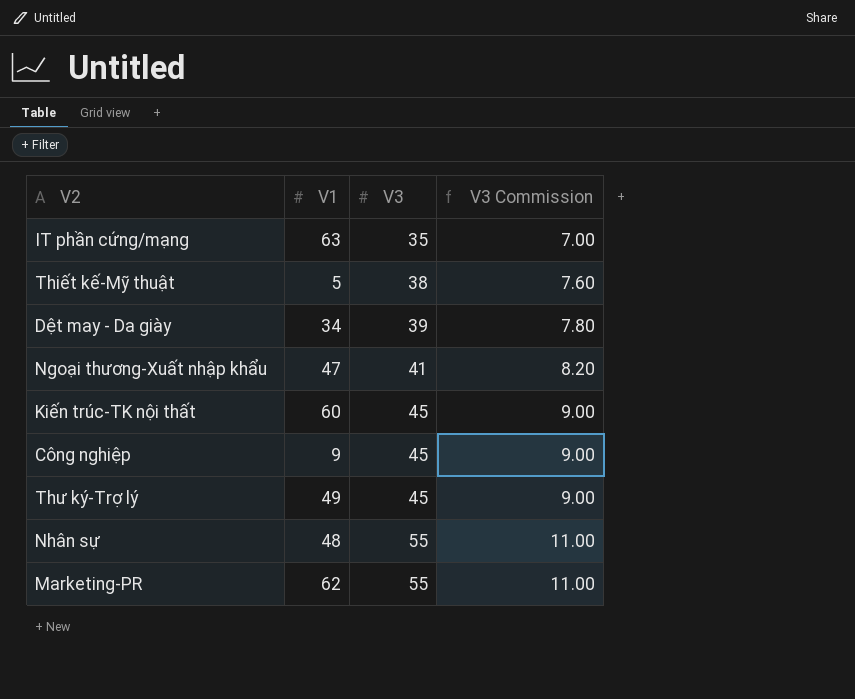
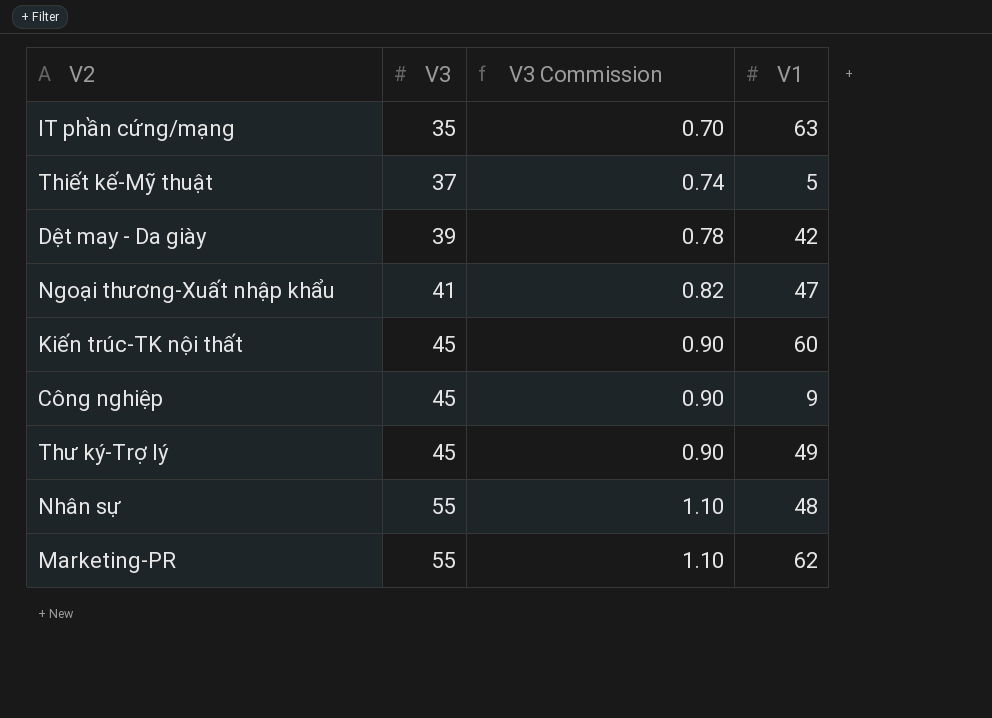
column V3 Commission | formula: [V3] * 0.2 -> [V3] * 0.02
column V1 | position: 2 -> 4
Thiết kế-Mỹ thuật | V3: 38 -> 37
Dệt may - Da giày | V1: 34 -> 42

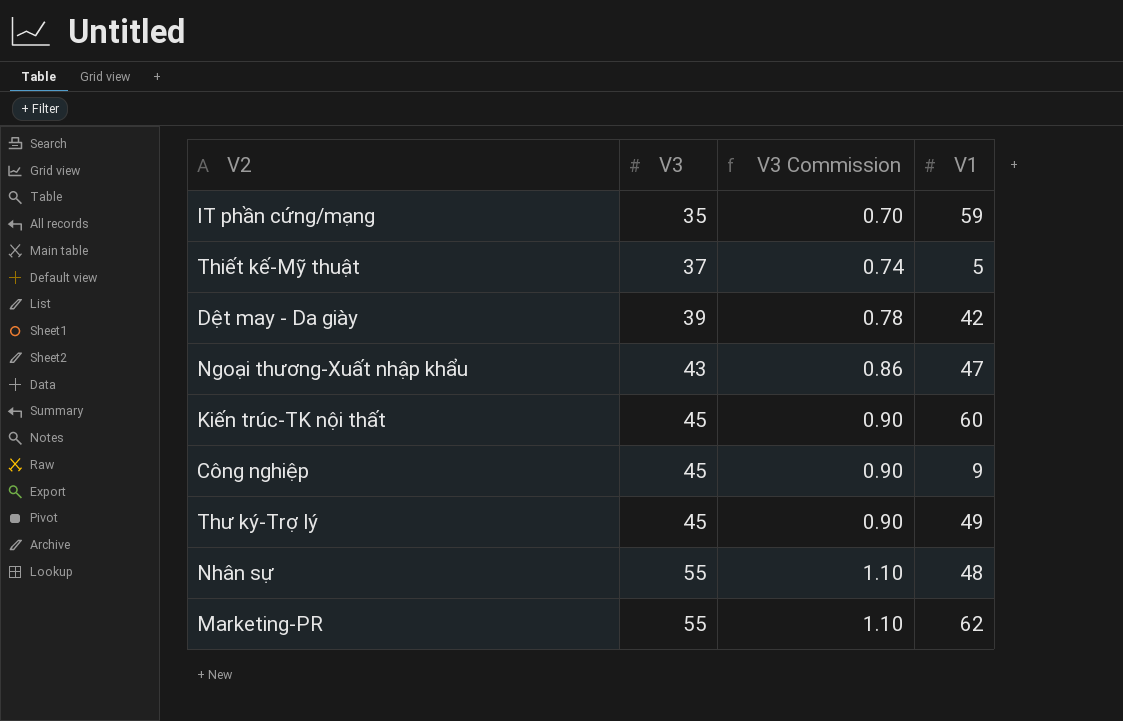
IT phần cứng/mạng | V1: 63 -> 59
Ngoại thương-Xuất nhập khẩu | V3: 41 -> 43
Ngoại thương-Xuất nhập khẩu | V3 Commission: 0.82 -> 0.86

